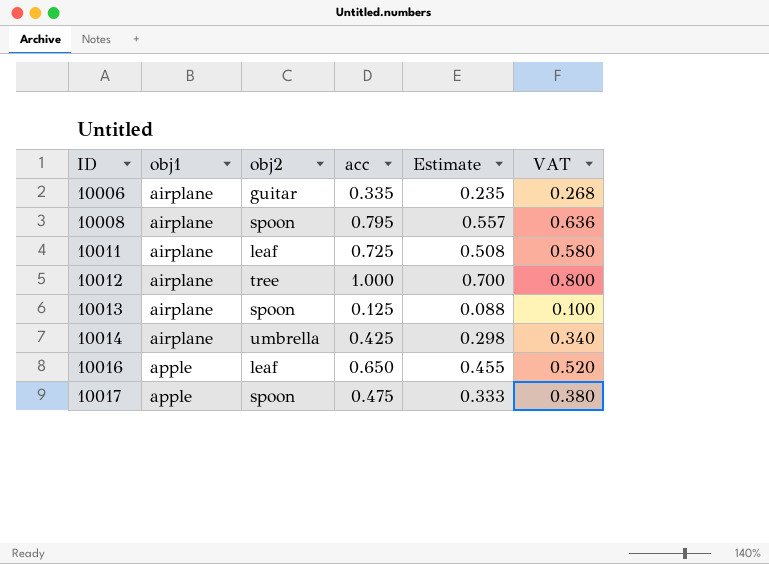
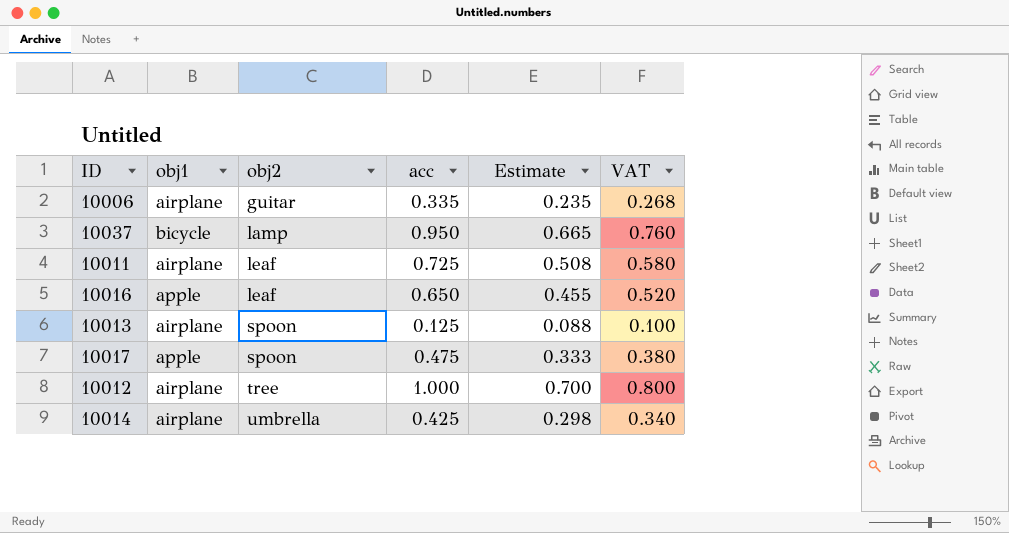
row order: ID ascending -> obj2 ascending
row 10008: airplane | spoon | 0.795 | 0.557 | 0.636 -> none
row 10037: none -> bicycle | lamp | 0.950 | 0.665 | 0.760

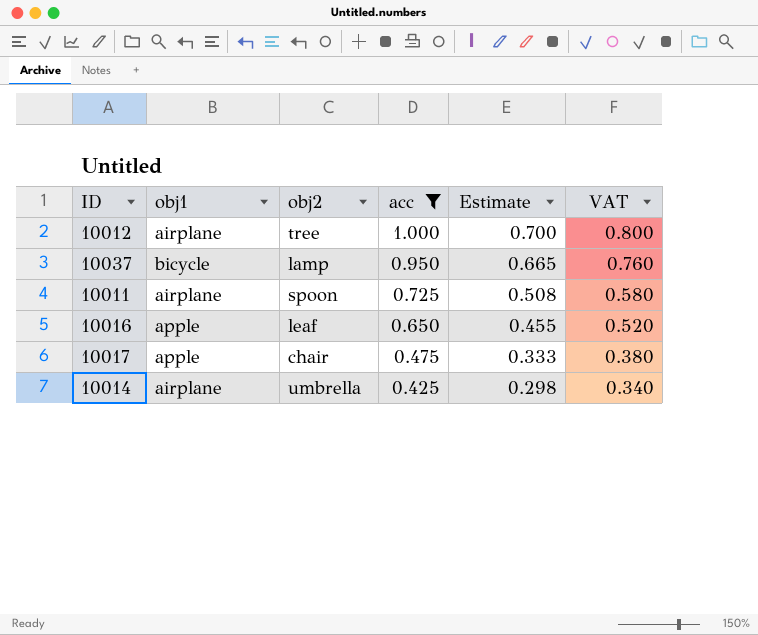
filter: none -> acc >= 0.425
row order: obj2 ascending -> acc descending
10011 | obj2: leaf -> spoon
10017 | obj2: spoon -> chair

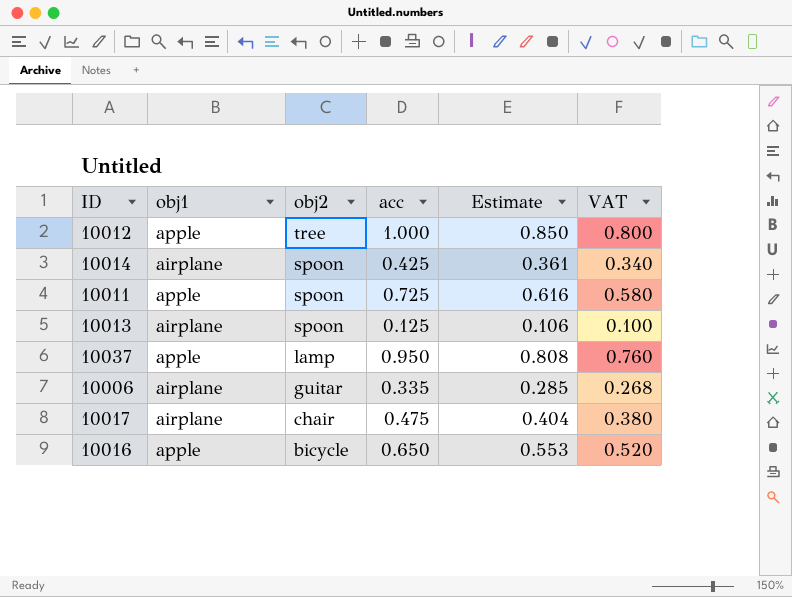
filter: acc >= 0.425 -> none
row order: acc descending -> obj2 descending
column Estimate | formula: [acc] * 0.7 -> [acc] * 0.85
10012 | obj1: airplane -> apple
10014 | obj2: umbrella -> spoon
10011 | obj1: airplane -> apple
10037 | obj1: bicycle -> apple
10017 | obj1: apple -> airplane
10016 | obj2: leaf -> bicycle

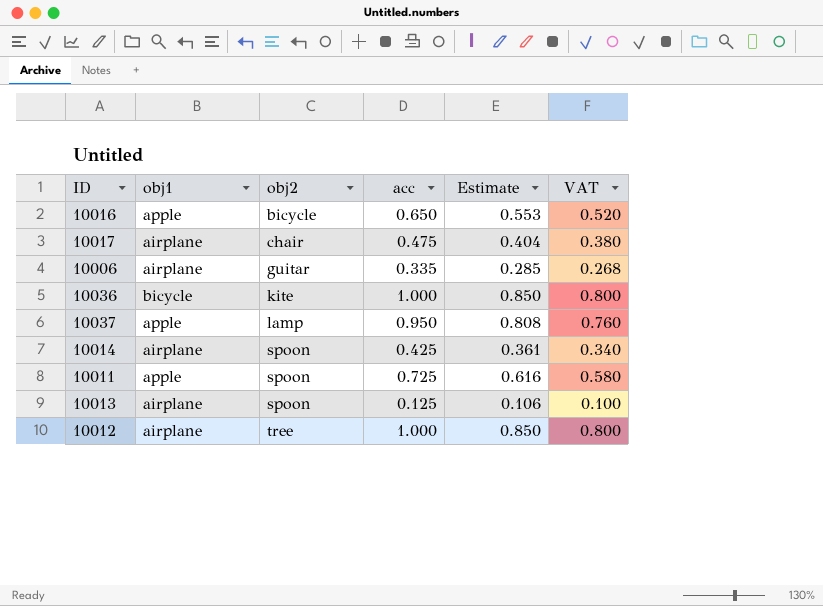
row order: obj2 descending -> obj2 ascending
row 10036: none -> bicycle | kite | 1.000 | 0.850 | 0.800
10012 | obj1: apple -> airplane

